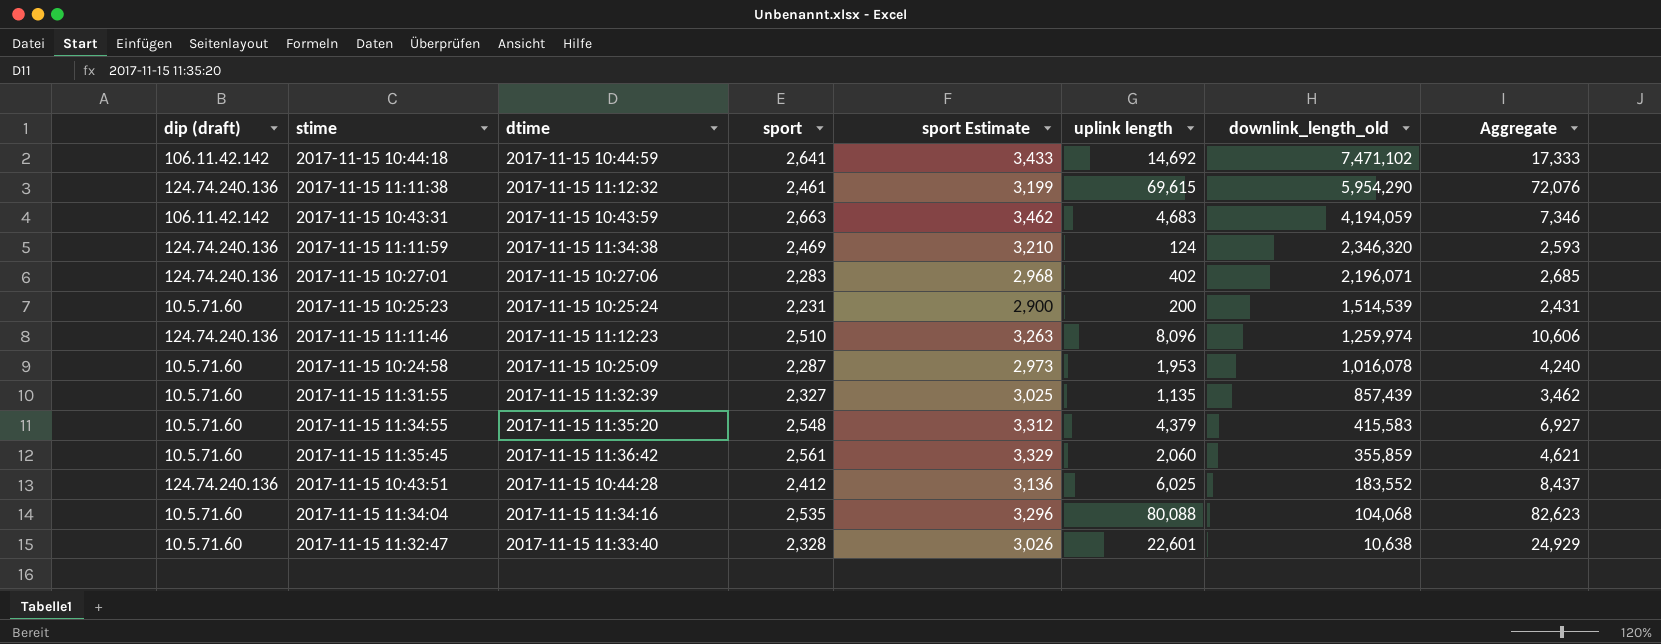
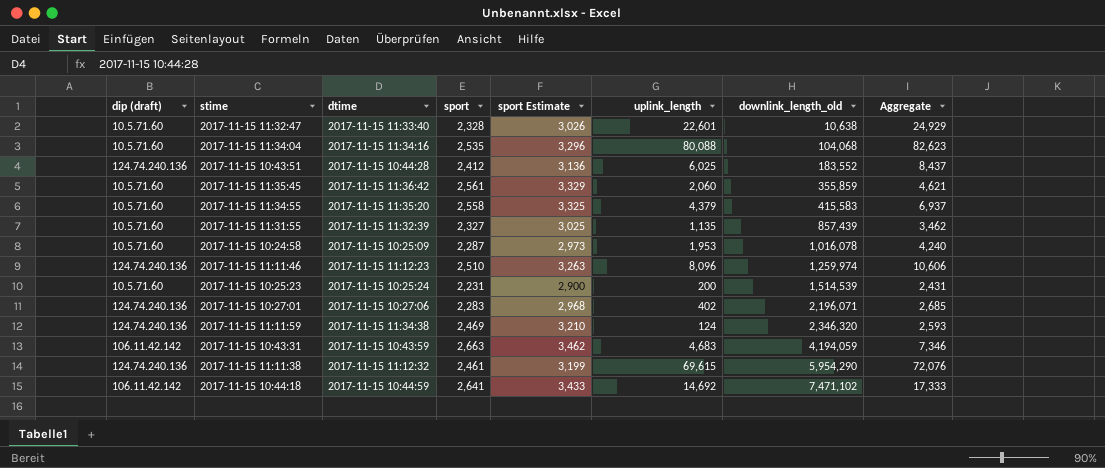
row order: downlink_length_old descending -> downlink_length_old ascending
column name: uplink length -> uplink_length
2017-11-15 11:34:55 | sport: 2,548 -> 2,558
2017-11-15 11:34:55 | sport Estimate: 3,312 -> 3,325
2017-11-15 11:34:55 | Aggregate: 6,927 -> 6,937

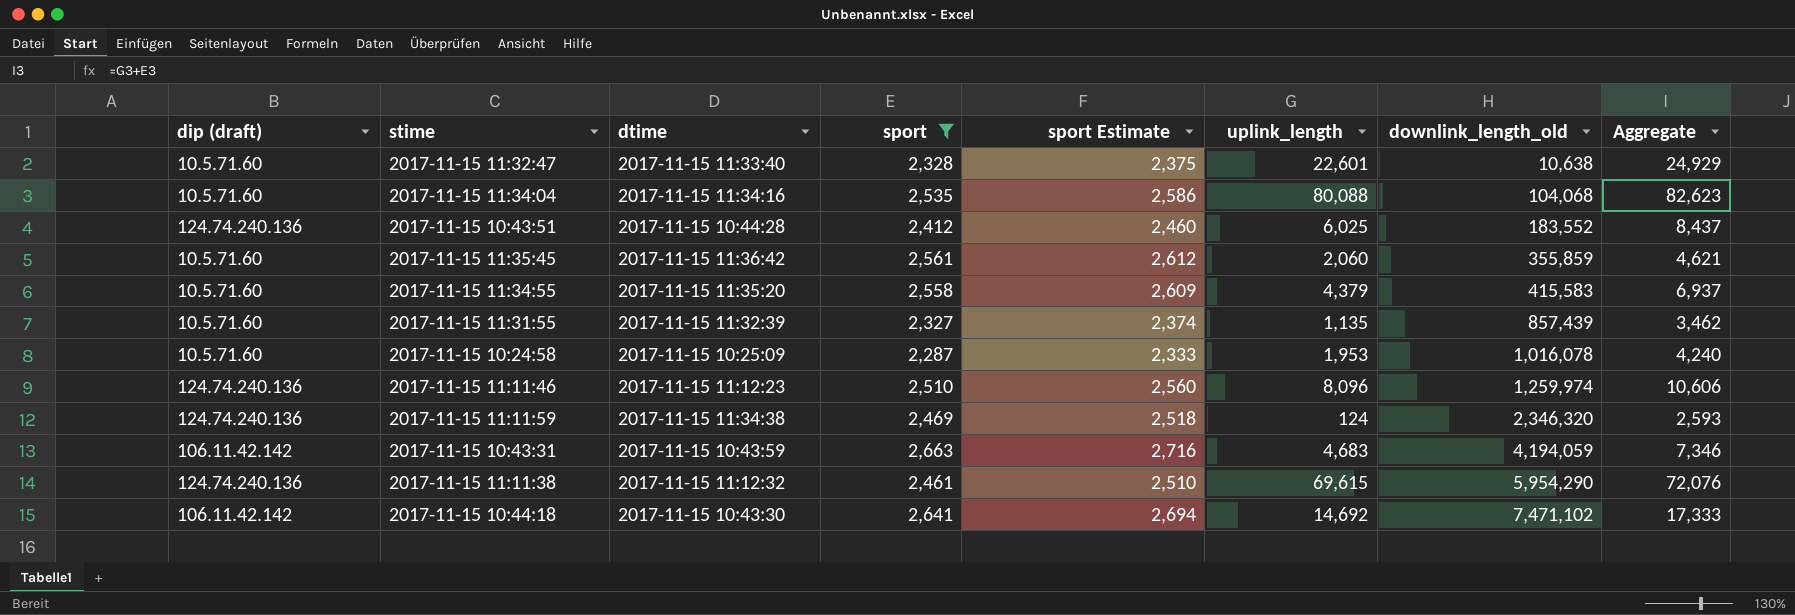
filter: none -> sport >= 2,287
column sport Estimate | formula: [sport] * 1.3 -> [sport] * 1.02
2017-11-15 10:44:18 | dtime: 2017-11-15 10:44:59 -> 2017-11-15 10:43:30

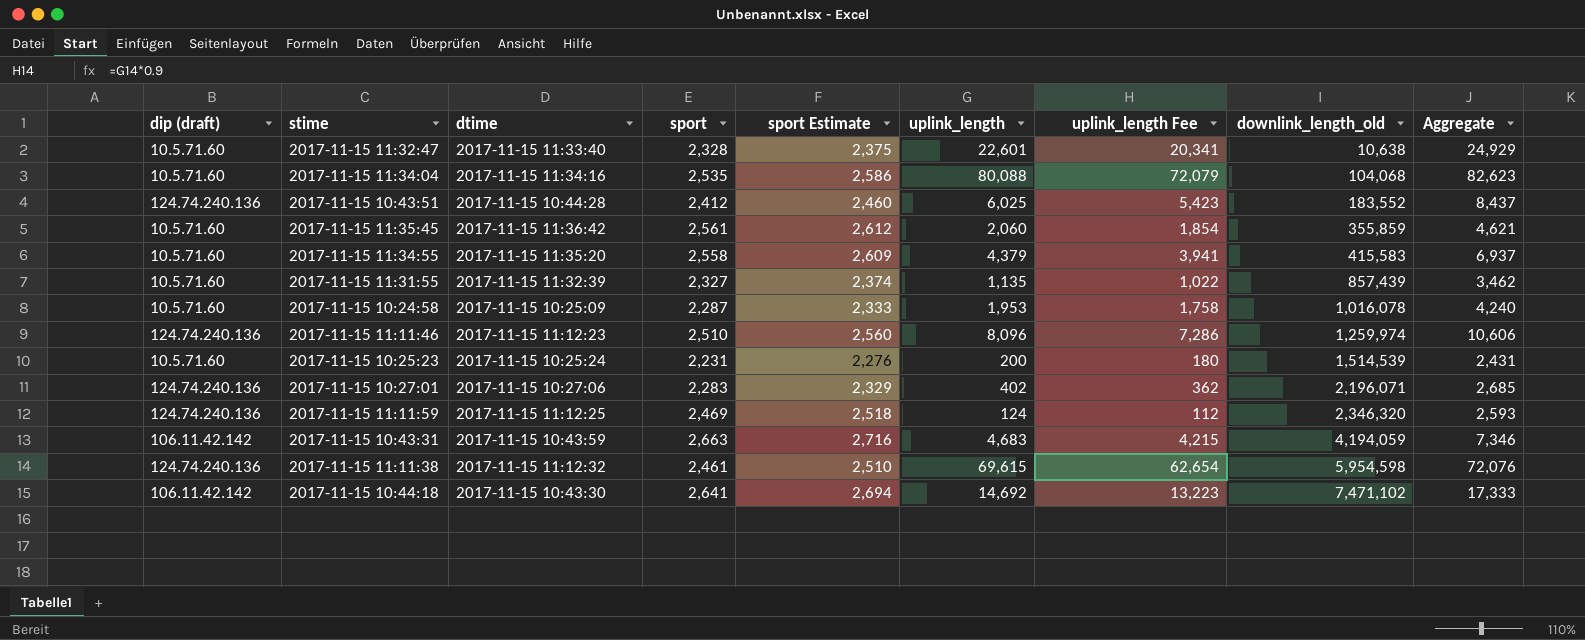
filter: sport >= 2,287 -> none
column uplink_length Fee | formula: none -> [uplink_length] * 0.9
2017-11-15 11:11:59 | dtime: 2017-11-15 11:34:38 -> 2017-11-15 11:12:25
2017-11-15 11:11:38 | downlink_length_old: 5,954,290 -> 5,954,598

